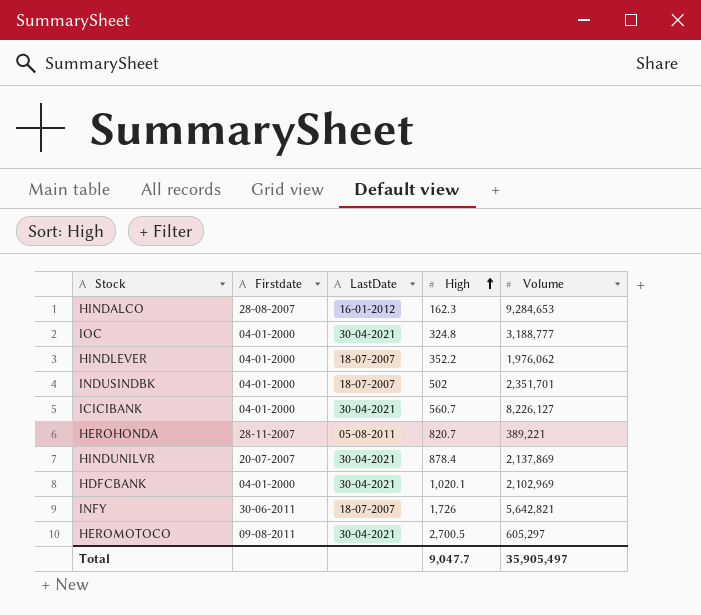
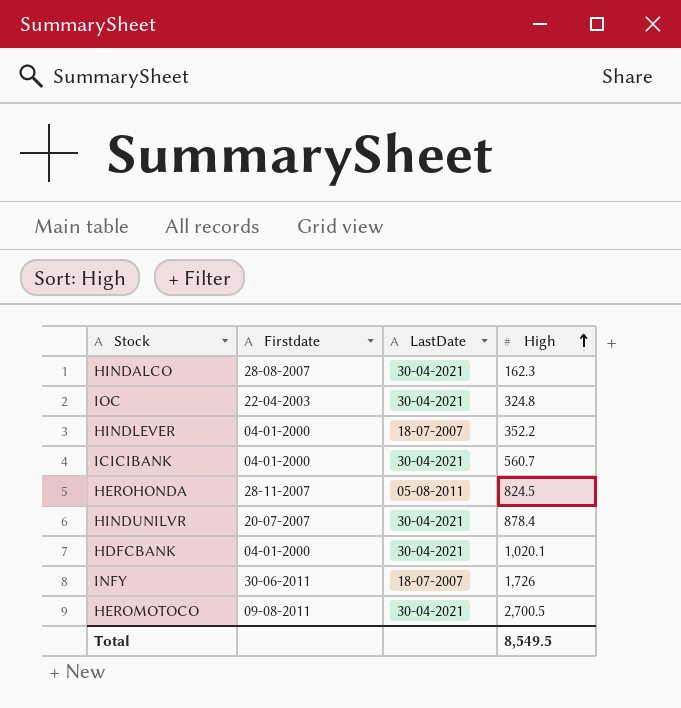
column Volume | position: 5 -> none
row INDUSINDBK: 04-01-2000 | 18-07-2007 | 502 | 2,351,701 -> none
HINDALCO | LastDate: 16-01-2012 -> 30-04-2021
IOC | Firstdate: 04-01-2000 -> 22-04-2003
HEROHONDA | High: 820.7 -> 824.5
Total | High: 9,047.7 -> 8,549.5

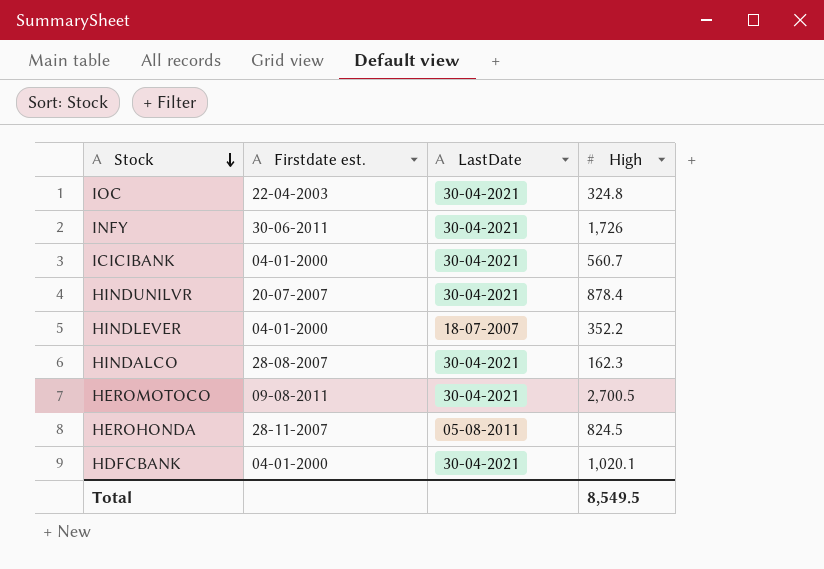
row order: High ascending -> Stock descending
column name: Firstdate -> Firstdate est.
INFY | LastDate: 18-07-2007 -> 30-04-2021

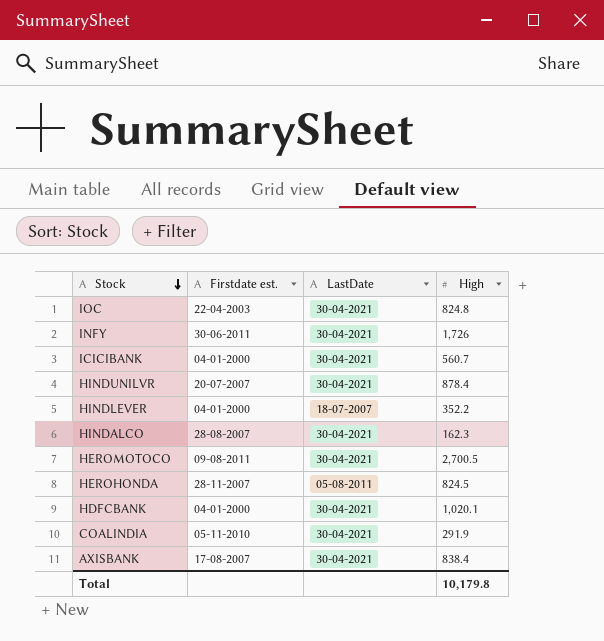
IOC | High: 324.8 -> 824.8
row COALINDIA: none -> 05-11-2010 | 30-04-2021 | 291.9
row AXISBANK: none -> 17-08-2007 | 30-04-2021 | 838.4
Total | High: 8,549.5 -> 10,179.8

